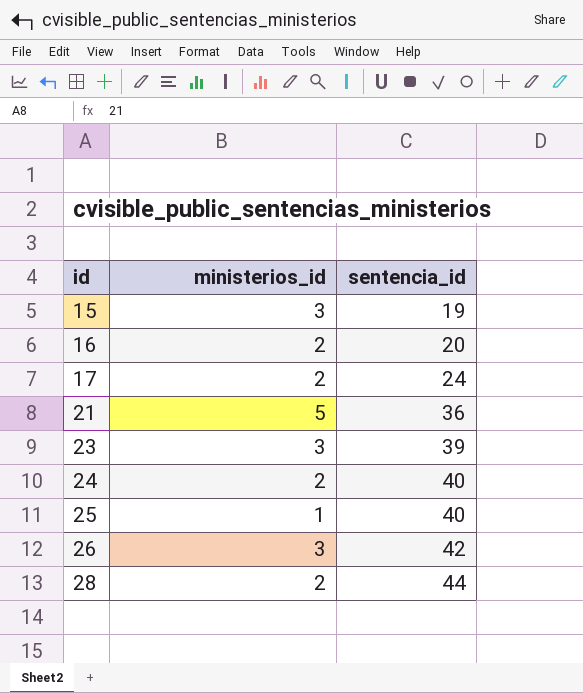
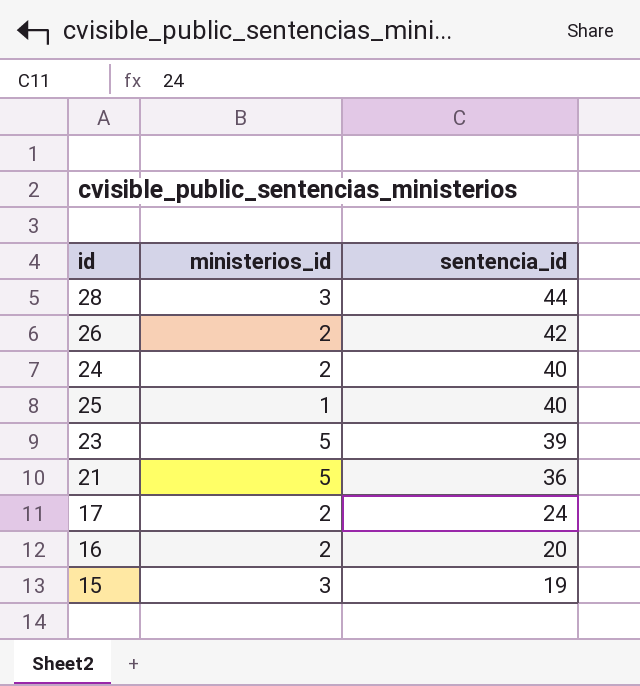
row order: id ascending -> sentencia_id descending
28 | ministerios_id: 2 -> 3
26 | ministerios_id: 3 -> 2
23 | ministerios_id: 3 -> 5

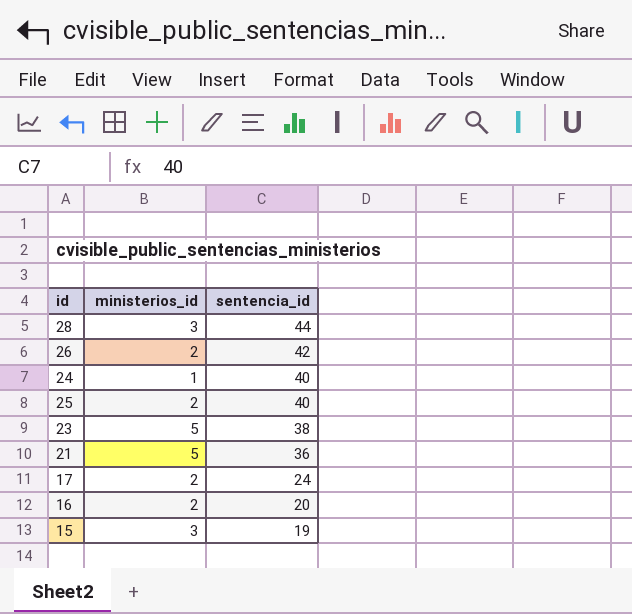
24 | ministerios_id: 2 -> 1
25 | ministerios_id: 1 -> 2
23 | sentencia_id: 39 -> 38

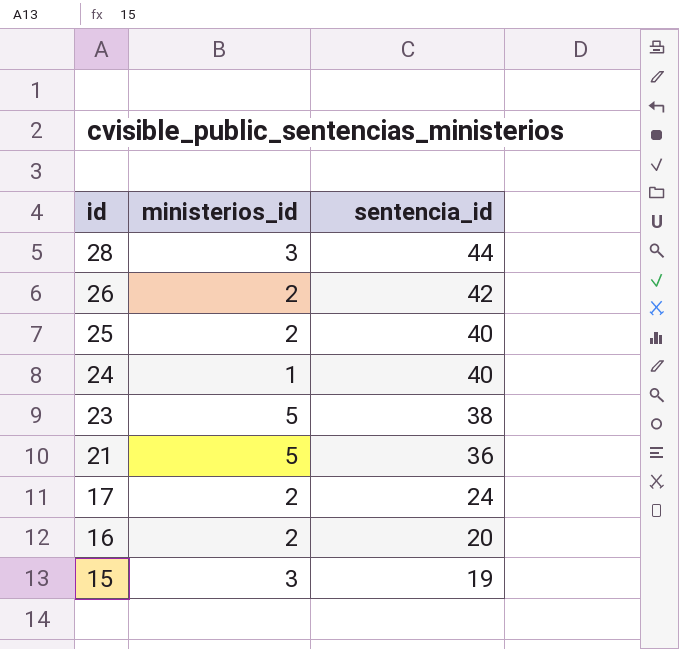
row order: sentencia_id descending -> id descending

